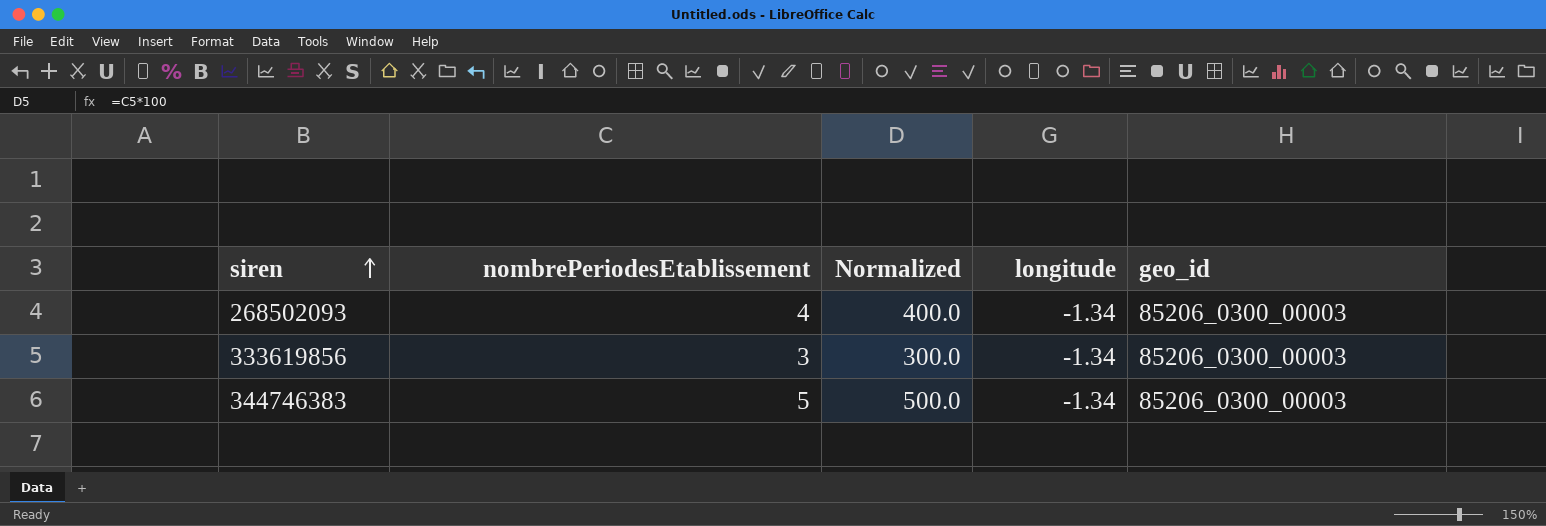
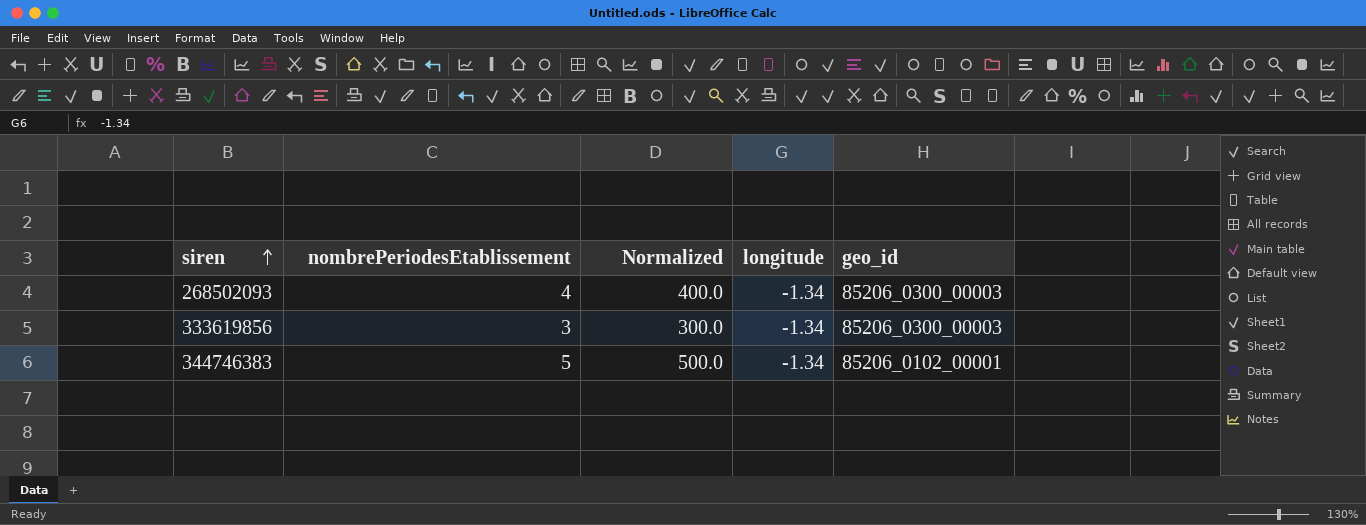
344746383 | geo_id: 85206_0300_00003 -> 85206_0102_00001

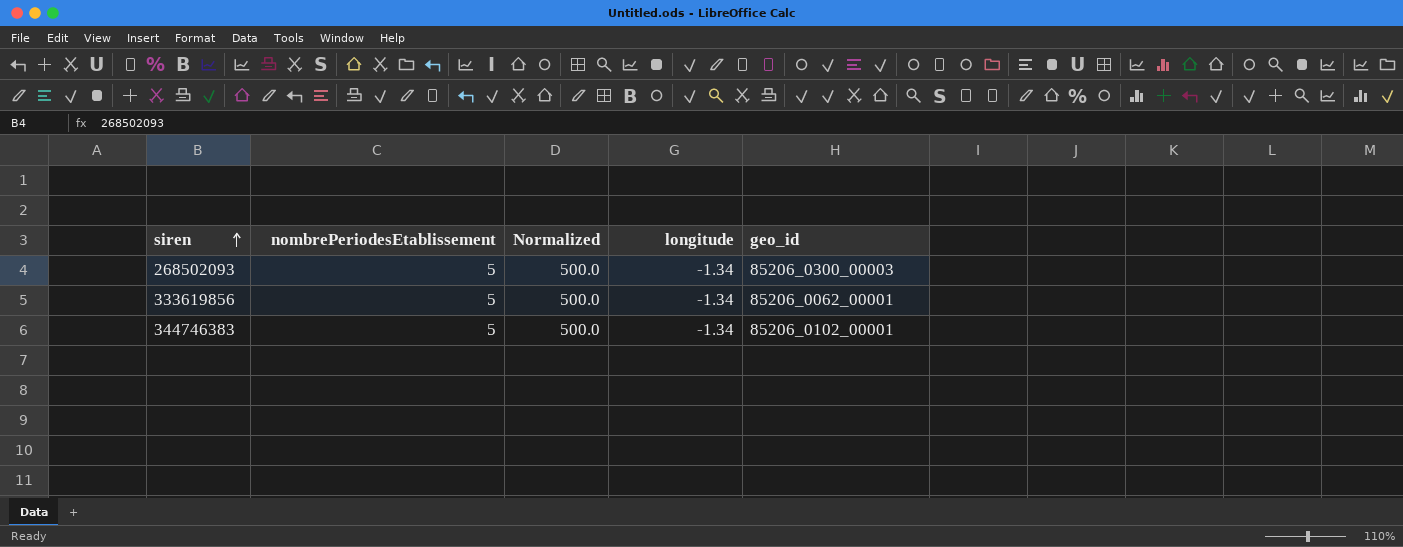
268502093 | nombrePeriodesEtablissement: 4 -> 5
268502093 | Normalized: 400.0 -> 500.0
333619856 | nombrePeriodesEtablissement: 3 -> 5
333619856 | Normalized: 300.0 -> 500.0
333619856 | geo_id: 85206_0300_00003 -> 85206_0062_00001

